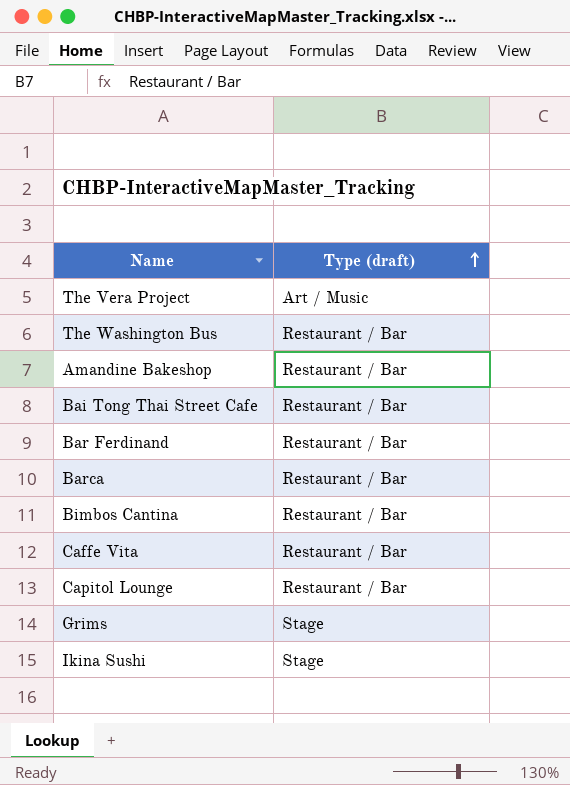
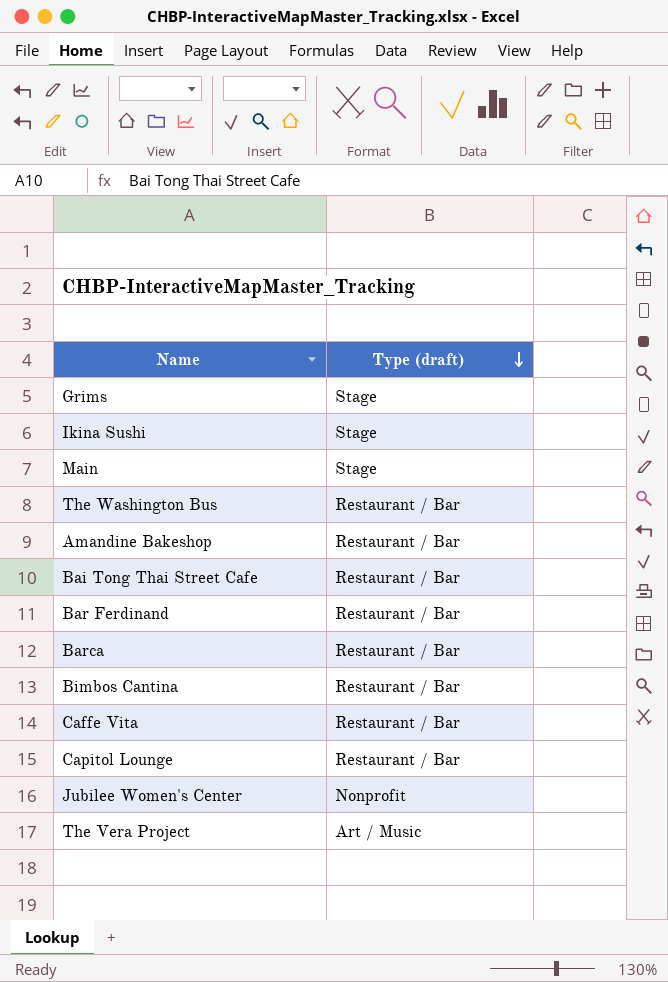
row order: Type (draft) ascending -> Type (draft) descending
row Main: none -> Stage
row Jubilee Women's Center: none -> Nonprofit

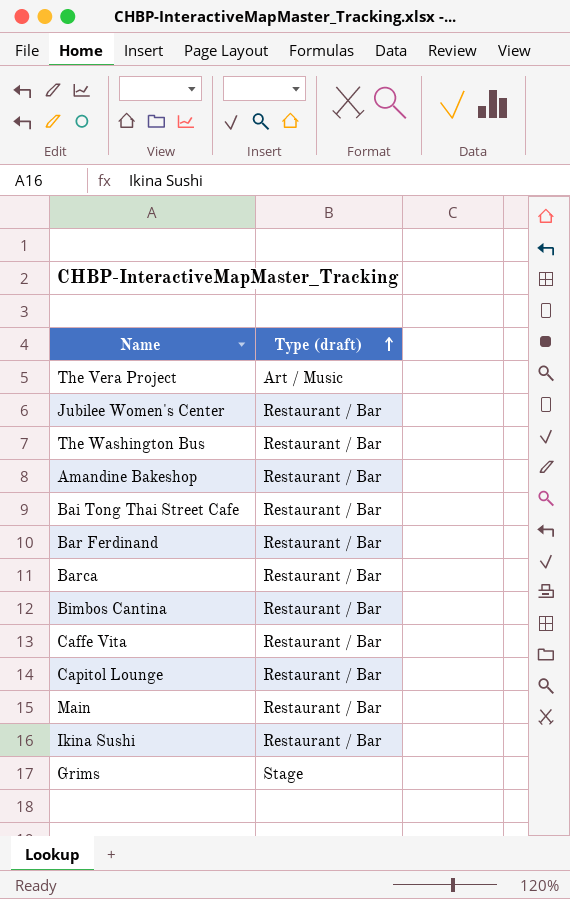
row order: Type (draft) descending -> Type (draft) ascending
Jubilee Women's Center | Type (draft): Nonprofit -> Restaurant / Bar
Main | Type (draft): Stage -> Restaurant / Bar
Ikina Sushi | Type (draft): Stage -> Restaurant / Bar

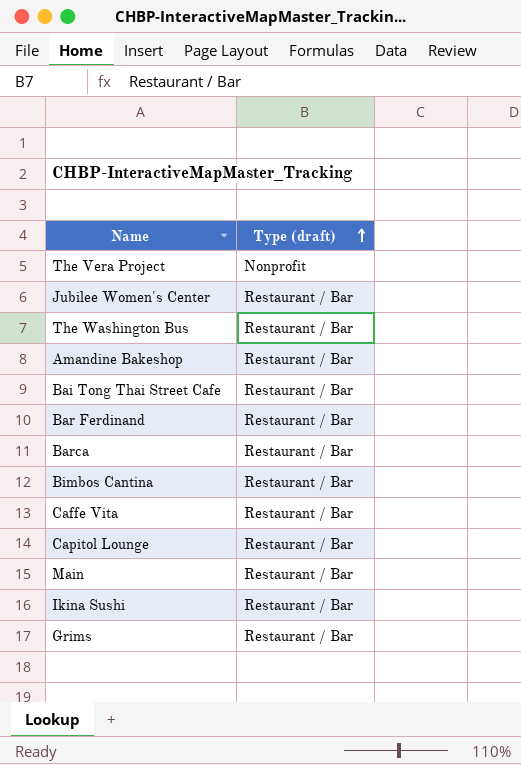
The Vera Project | Type (draft): Art / Music -> Nonprofit
Grims | Type (draft): Stage -> Restaurant / Bar

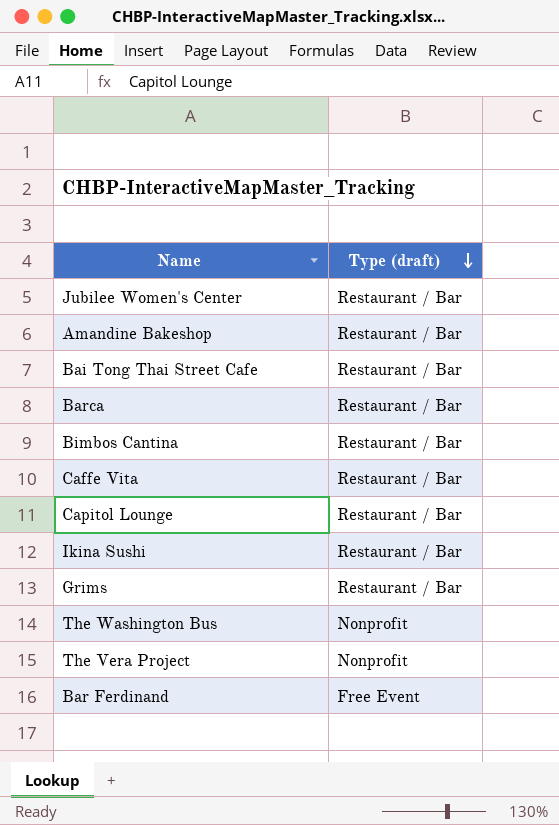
row order: Type (draft) ascending -> Type (draft) descending
row Main: Restaurant / Bar -> none
The Washington Bus | Type (draft): Restaurant / Bar -> Nonprofit
Bar Ferdinand | Type (draft): Restaurant / Bar -> Free Event

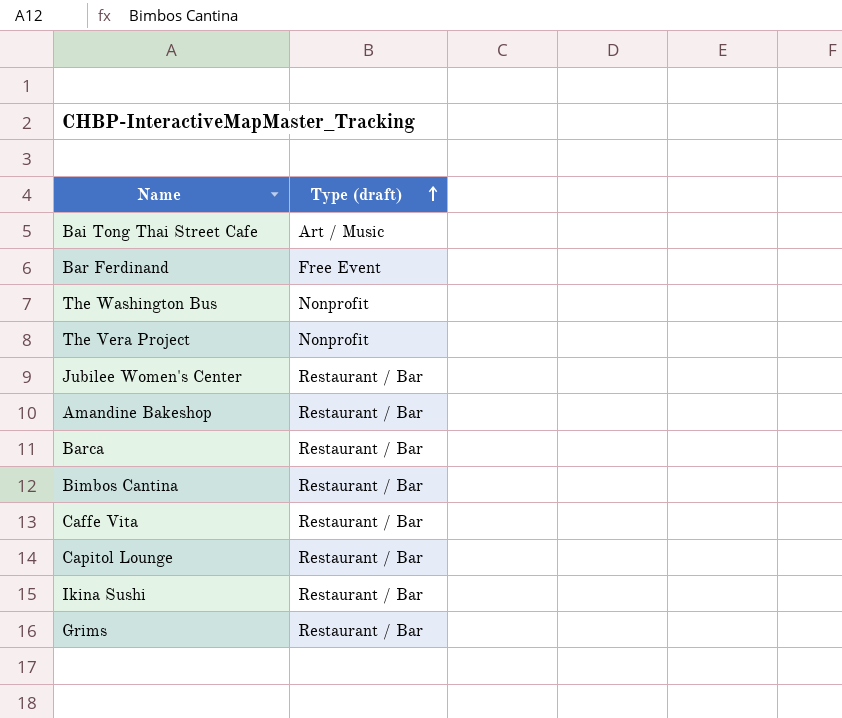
row order: Type (draft) descending -> Type (draft) ascending
Bai Tong Thai Street Cafe | Type (draft): Restaurant / Bar -> Art / Music

